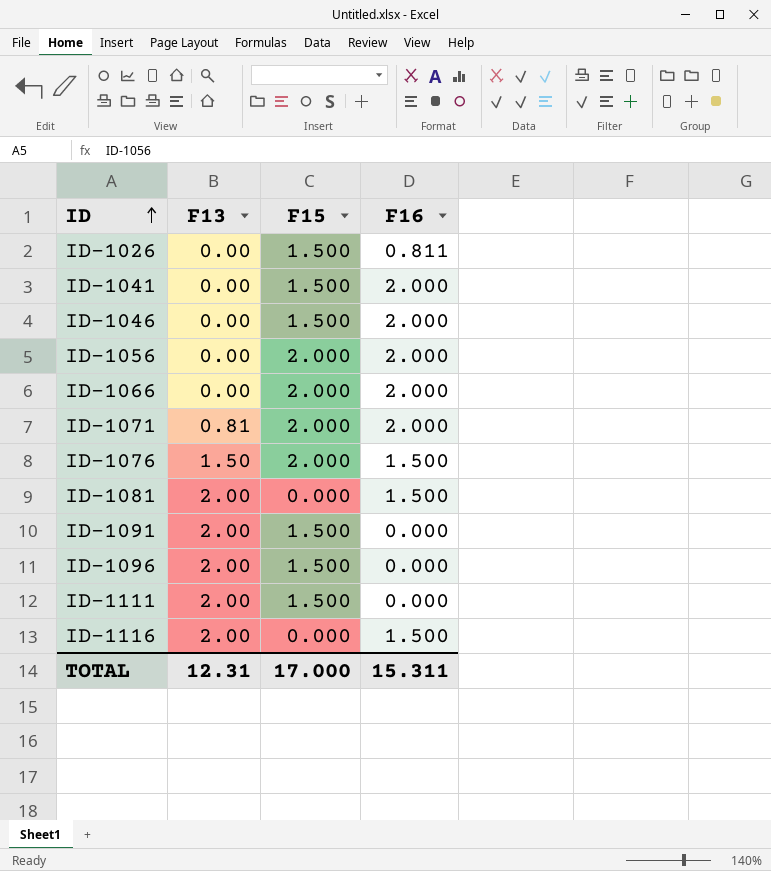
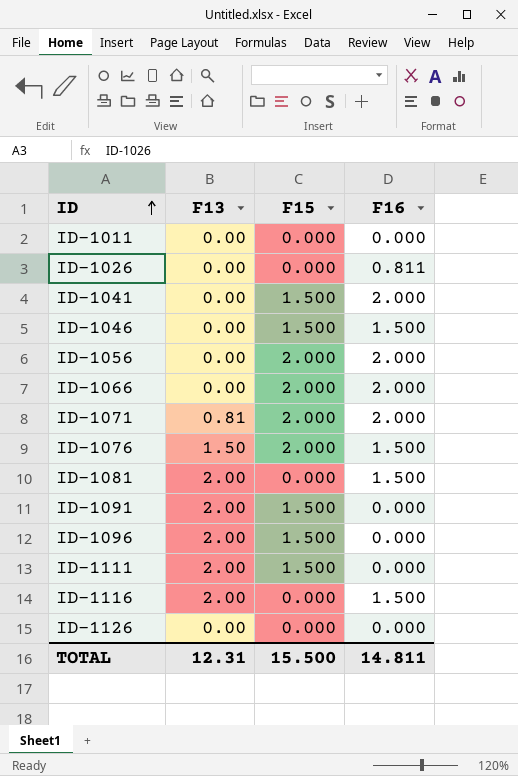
row ID-1011: none -> 0.00 | 0.000 | 0.000
ID-1026 | F15: 1.500 -> 0.000
ID-1046 | F16: 2.000 -> 1.500
row ID-1126: none -> 0.00 | 0.000 | 0.000
TOTAL | F15: 17.000 -> 15.500
TOTAL | F16: 15.311 -> 14.811

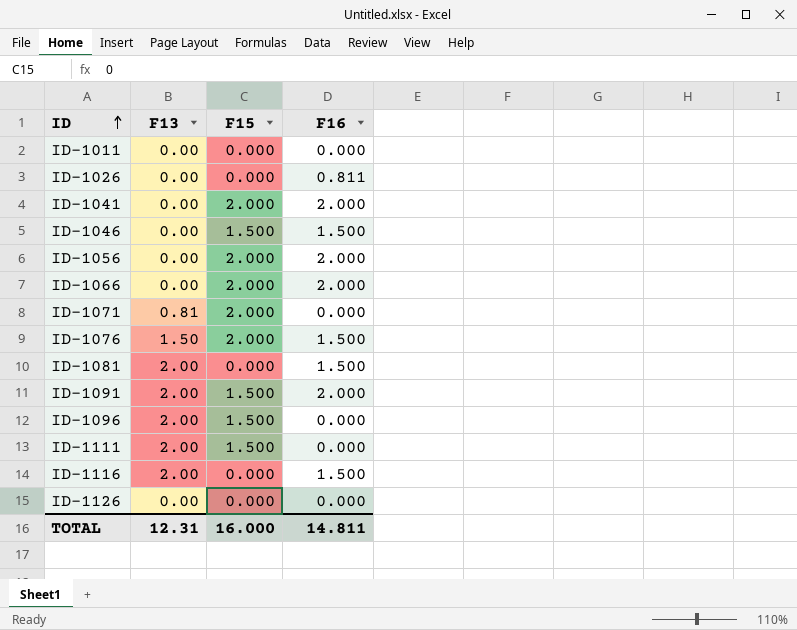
ID-1041 | F15: 1.500 -> 2.000
ID-1071 | F16: 2.000 -> 0.000
ID-1091 | F16: 0.000 -> 2.000
TOTAL | F15: 15.500 -> 16.000

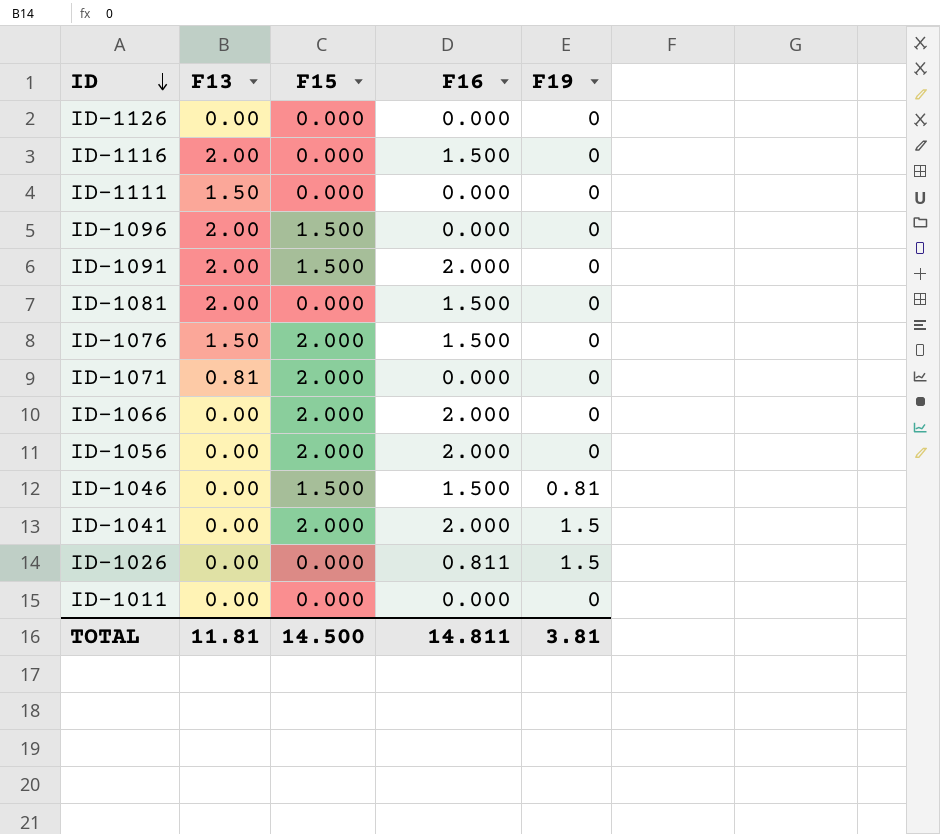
row order: ID ascending -> ID descending
column F19 | position: none -> 5
ID-1111 | F13: 2.00 -> 1.50
ID-1111 | F15: 1.500 -> 0.000
TOTAL | F13: 12.31 -> 11.81
TOTAL | F15: 16.000 -> 14.500

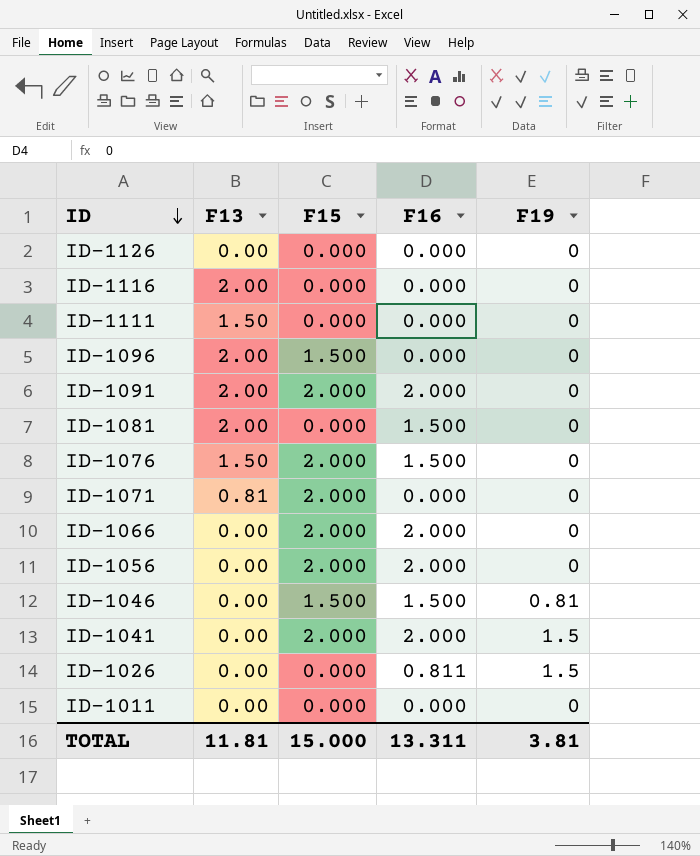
ID-1116 | F16: 1.500 -> 0.000
ID-1091 | F15: 1.500 -> 2.000
TOTAL | F15: 14.500 -> 15.000
TOTAL | F16: 14.811 -> 13.311

